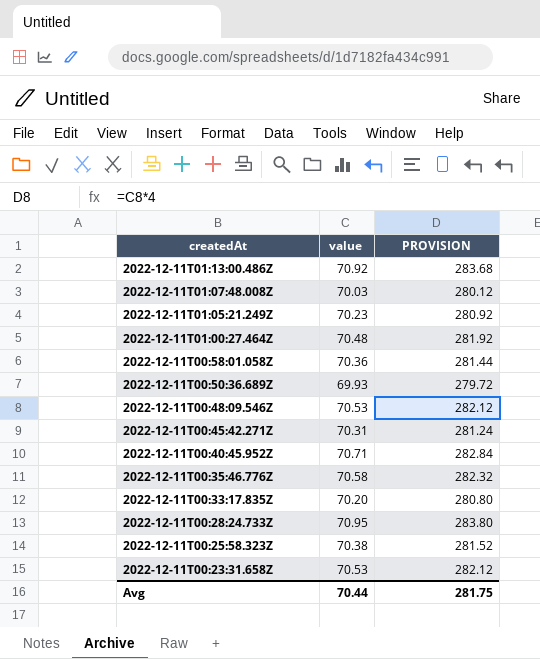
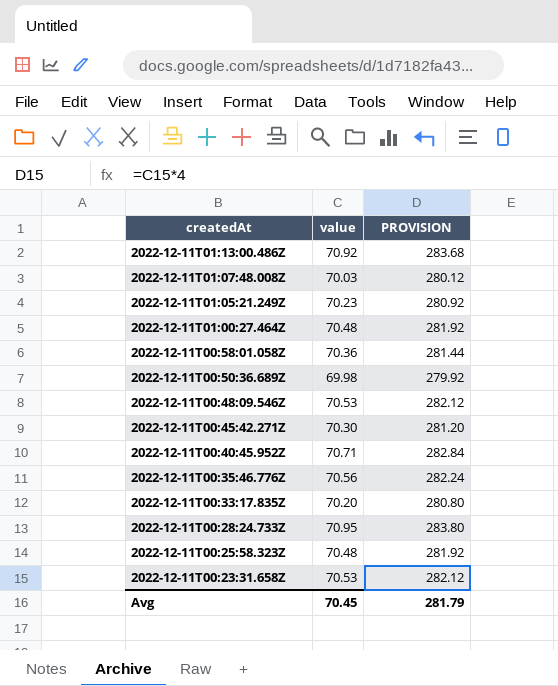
2022-12-11T00:50:36.689Z | value: 69.93 -> 69.98
2022-12-11T00:50:36.689Z | PROVISION: 279.72 -> 279.92
2022-12-11T00:45:42.271Z | value: 70.31 -> 70.30
2022-12-11T00:45:42.271Z | PROVISION: 281.24 -> 281.20
2022-12-11T00:35:46.776Z | value: 70.58 -> 70.56
2022-12-11T00:35:46.776Z | PROVISION: 282.32 -> 282.24
2022-12-11T00:25:58.323Z | value: 70.38 -> 70.48
2022-12-11T00:25:58.323Z | PROVISION: 281.52 -> 281.92
Avg | value: 70.44 -> 70.45
Avg | PROVISION: 281.75 -> 281.79

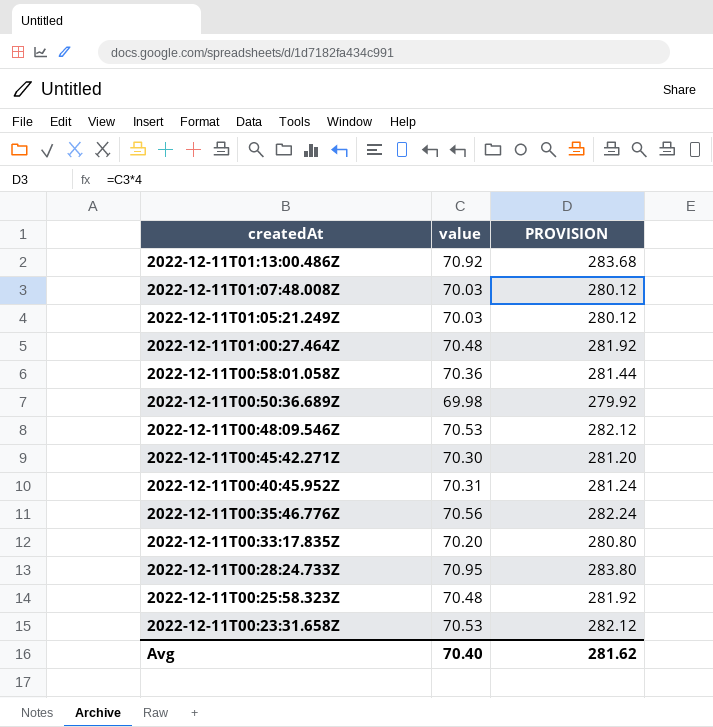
2022-12-11T01:05:21.249Z | value: 70.23 -> 70.03
2022-12-11T01:05:21.249Z | PROVISION: 280.92 -> 280.12
2022-12-11T00:40:45.952Z | value: 70.71 -> 70.31
2022-12-11T00:40:45.952Z | PROVISION: 282.84 -> 281.24
Avg | value: 70.45 -> 70.40
Avg | PROVISION: 281.79 -> 281.62

